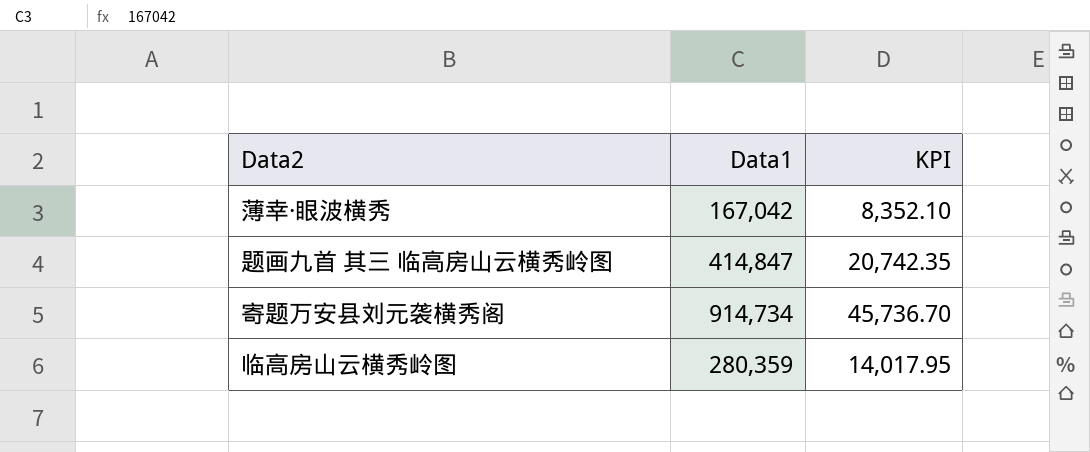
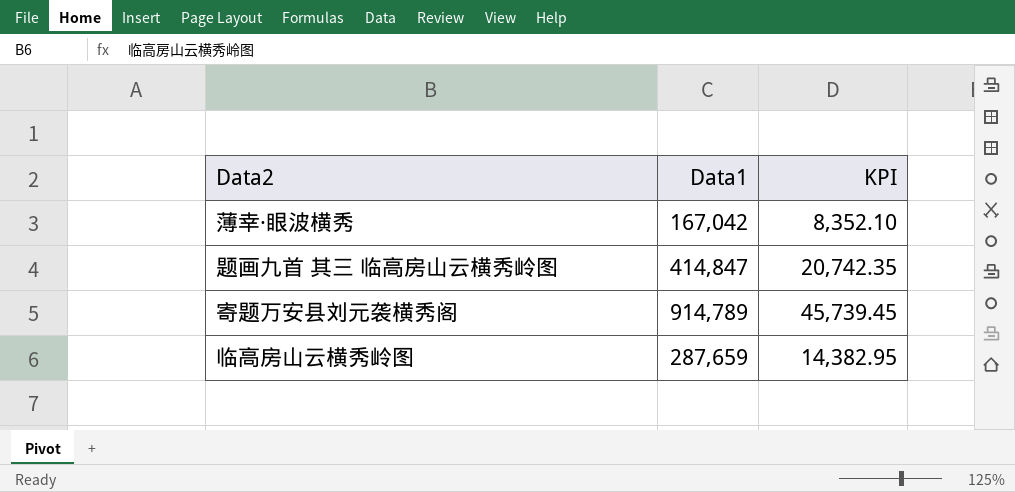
寄题万安县刘元袭横秀阁 | Data1: 914,734 -> 914,789
寄题万安县刘元袭横秀阁 | KPI: 45,736.70 -> 45,739.45
临高房山云横秀岭图 | Data1: 280,359 -> 287,659
临高房山云横秀岭图 | KPI: 14,017.95 -> 14,382.95

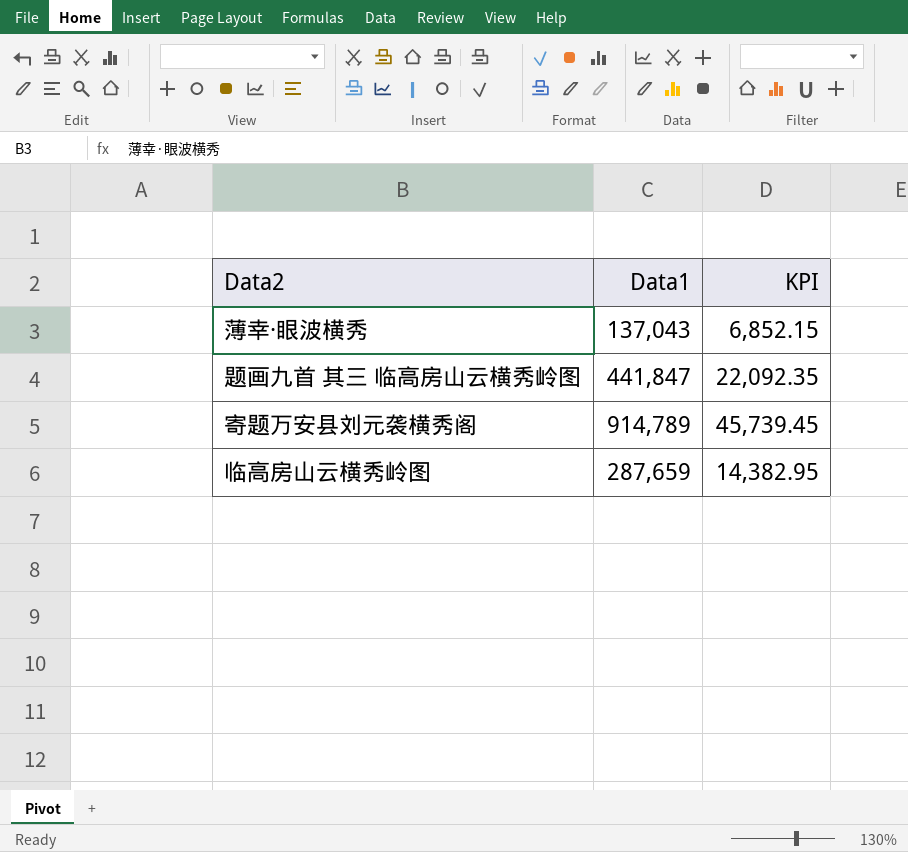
薄幸·眼波横秀 | Data1: 167,042 -> 137,043
薄幸·眼波横秀 | KPI: 8,352.10 -> 6,852.15
题画九首 其三 临高房山云横秀岭图 | Data1: 414,847 -> 441,847
题画九首 其三 临高房山云横秀岭图 | KPI: 20,742.35 -> 22,092.35

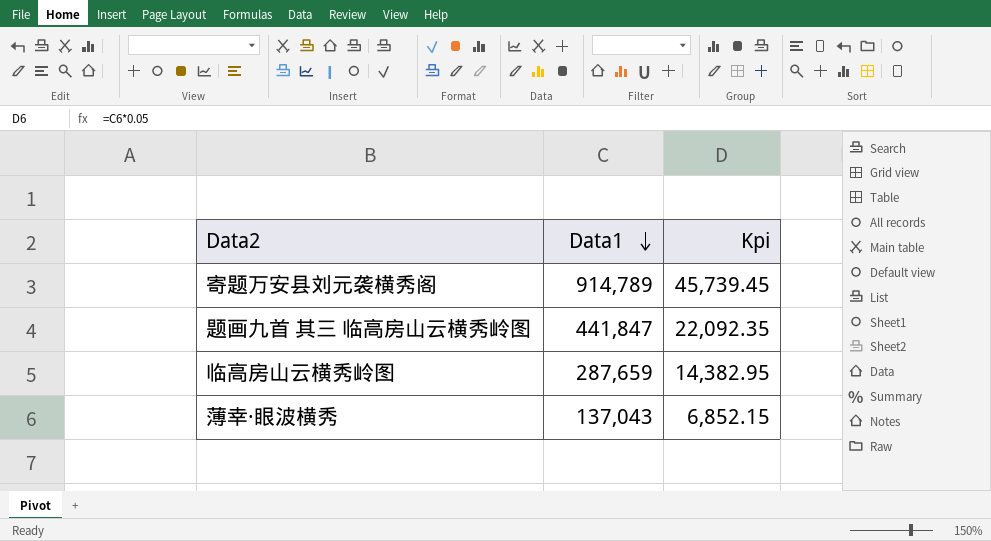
row order: none -> Data1 descending
column name: KPI -> Kpi

